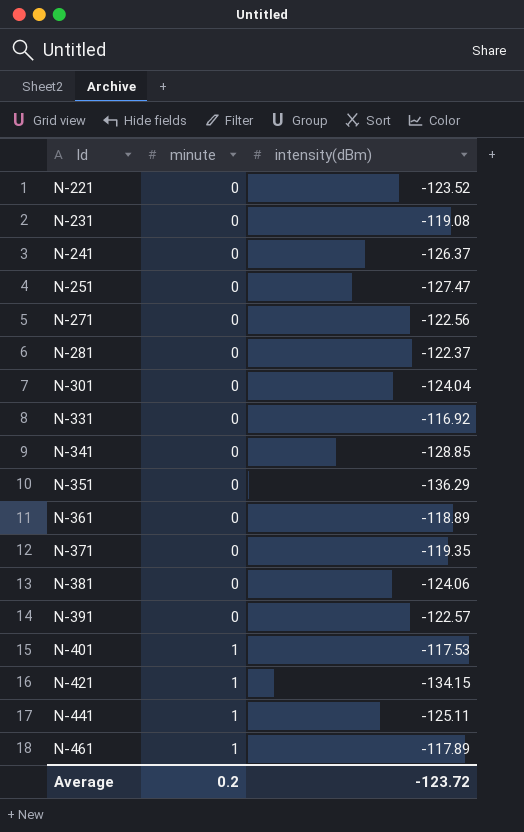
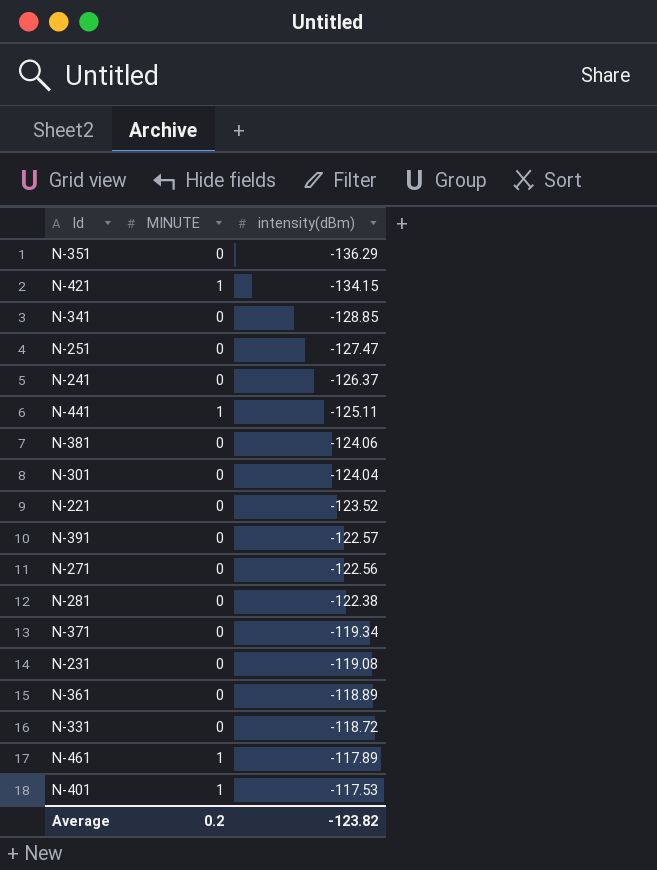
row order: Id ascending -> intensity(dBm) ascending
column name: minute -> MINUTE
N-281 | intensity(dBm): -122.37 -> -122.38
N-371 | intensity(dBm): -119.35 -> -119.34
N-331 | intensity(dBm): -116.92 -> -118.72
Average | intensity(dBm): -123.72 -> -123.82

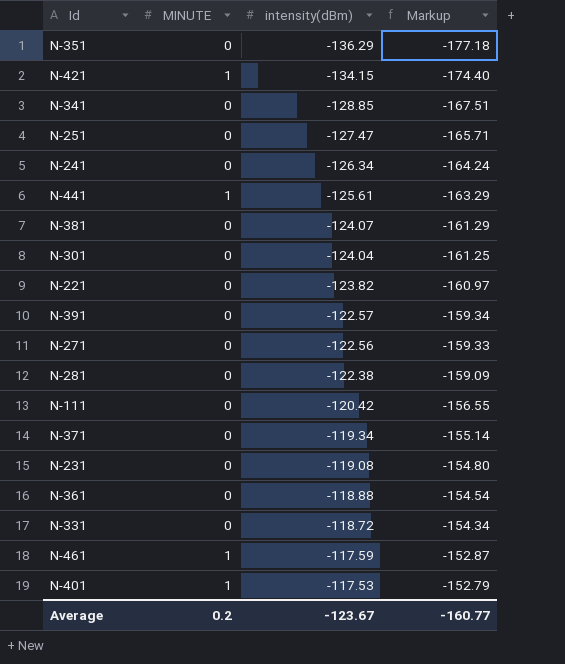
column Markup | formula: none -> [intensity(dBm)] * 1.3
N-241 | intensity(dBm): -126.37 -> -126.34
N-441 | intensity(dBm): -125.11 -> -125.61
N-381 | intensity(dBm): -124.06 -> -124.07
N-221 | intensity(dBm): -123.52 -> -123.82
row N-111: none -> 0 | -120.42 | -156.55
N-361 | intensity(dBm): -118.89 -> -118.88
N-461 | intensity(dBm): -117.89 -> -117.59
Average | intensity(dBm): -123.82 -> -123.67

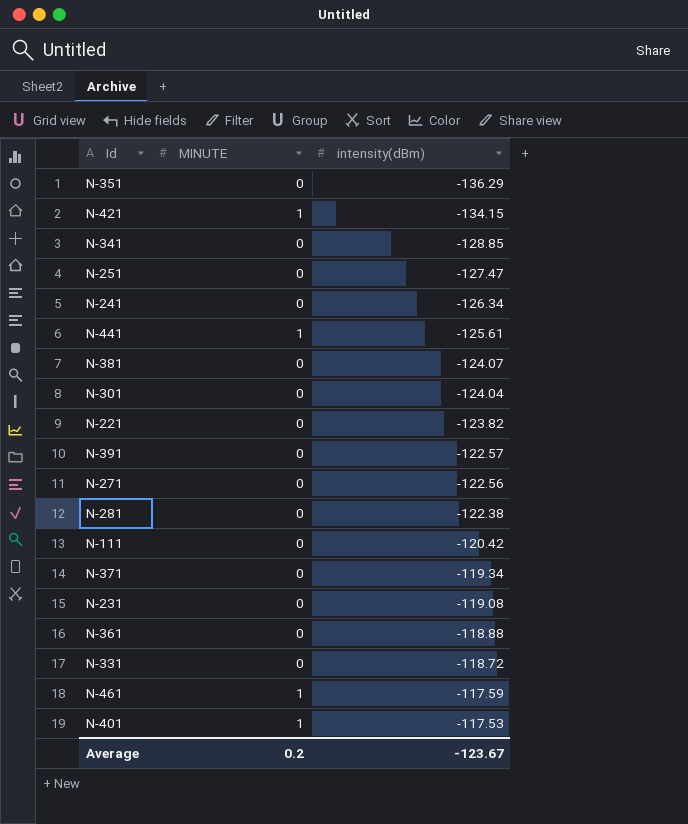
column Markup | formula: [intensity(dBm)] * 1.3 -> none

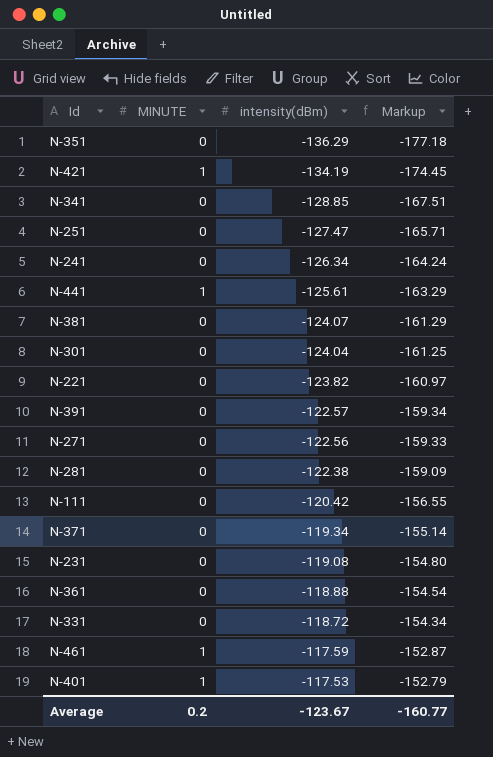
column Markup | formula: none -> [intensity(dBm)] * 1.3
N-421 | intensity(dBm): -134.15 -> -134.19

